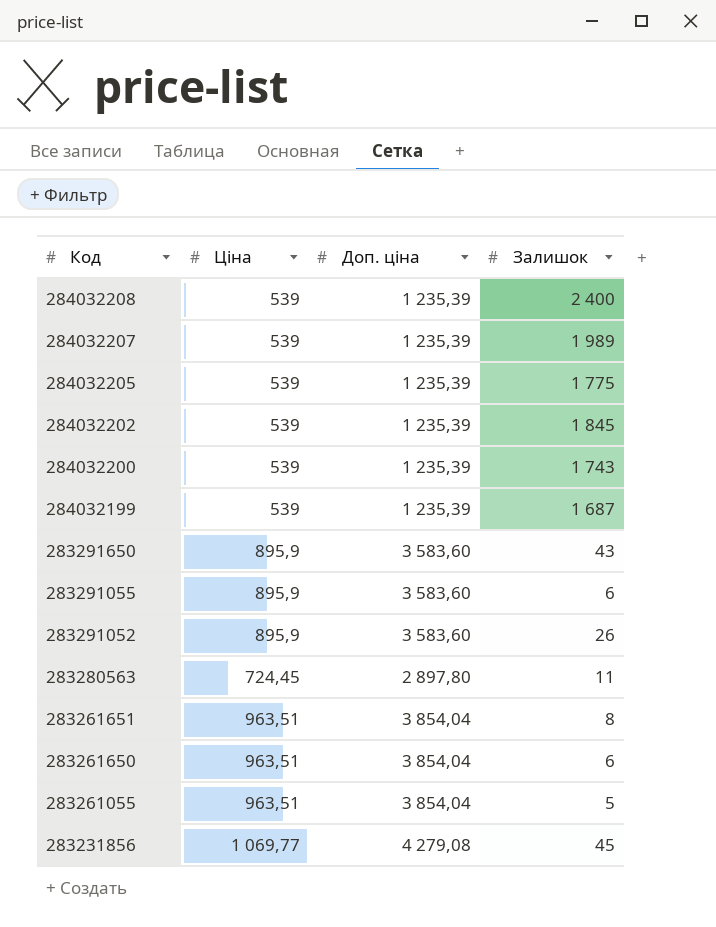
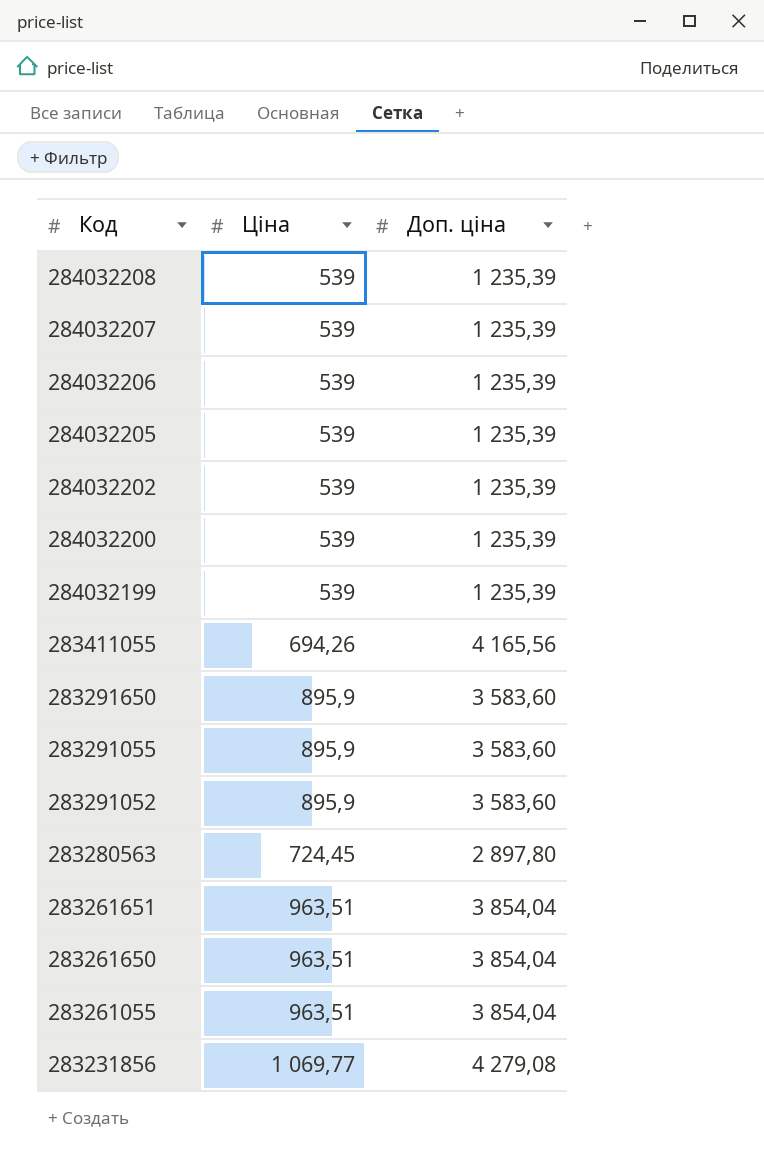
column Залишок | position: 4 -> none
row 284032206: none -> 539 | 1 235,39
row 283411055: none -> 694,26 | 4 165,56

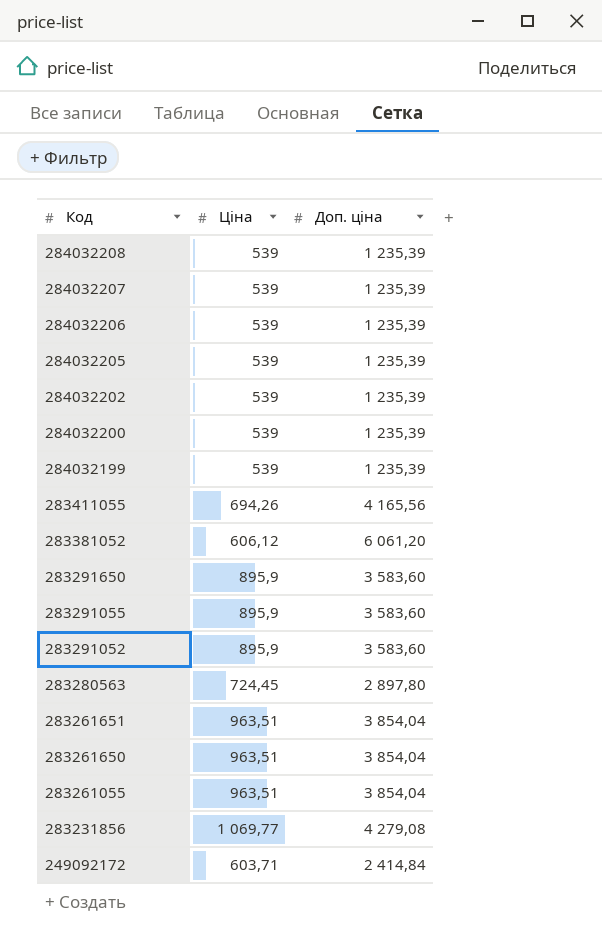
row 283381052: none -> 606,12 | 6 061,20
row 249092172: none -> 603,71 | 2 414,84

